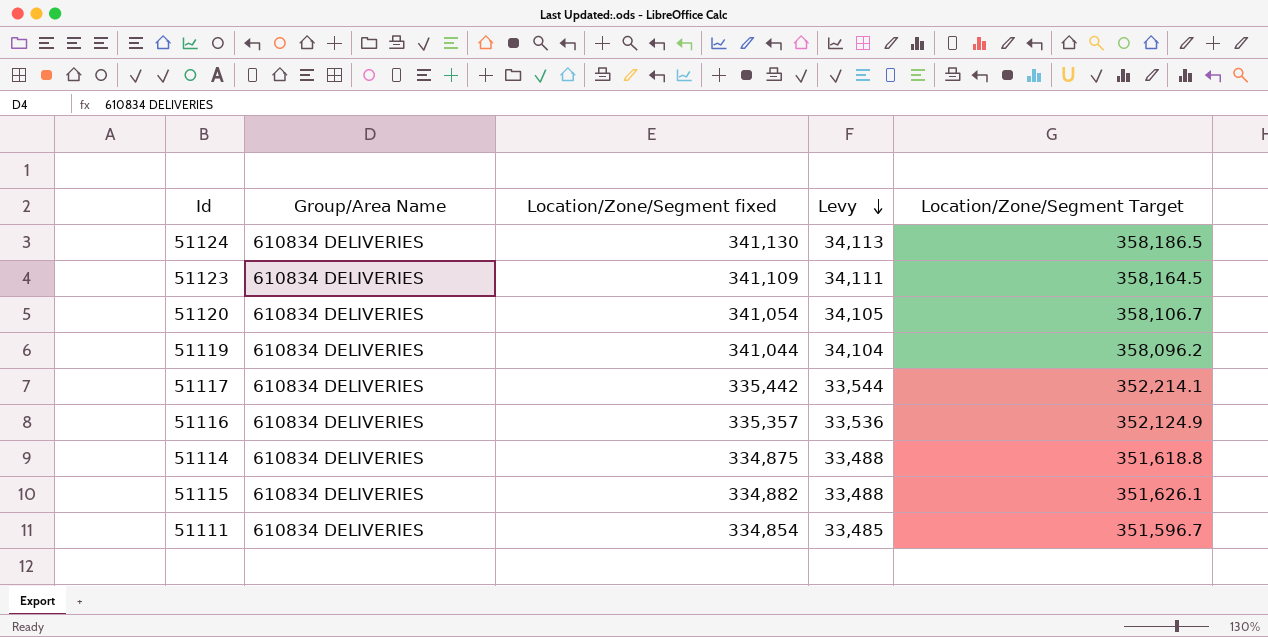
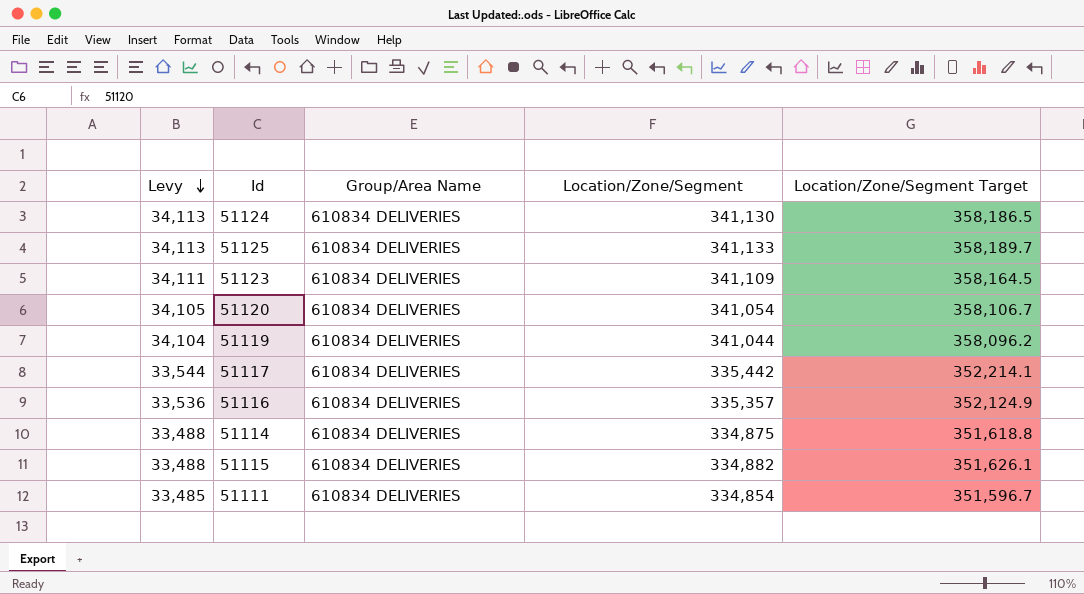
column Levy | position: 4 -> 1
column name: Location/Zone/Segment fixed -> Location/Zone/Segment
row 51125: none -> 34,113 | 610834 DELIVERIES | 341,133 | 358,189.7

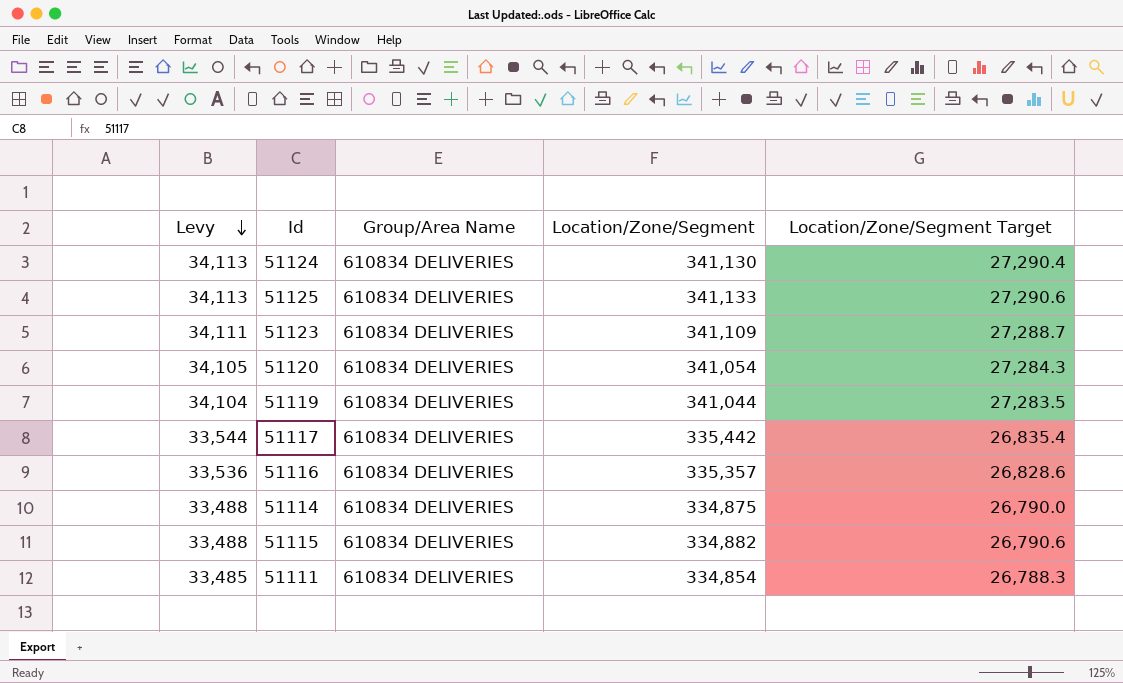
column Location/Zone/Segment Target | formula: [Location/Zone/Segment] * 1.05 -> [Location/Zone/Segment] * 0.08

